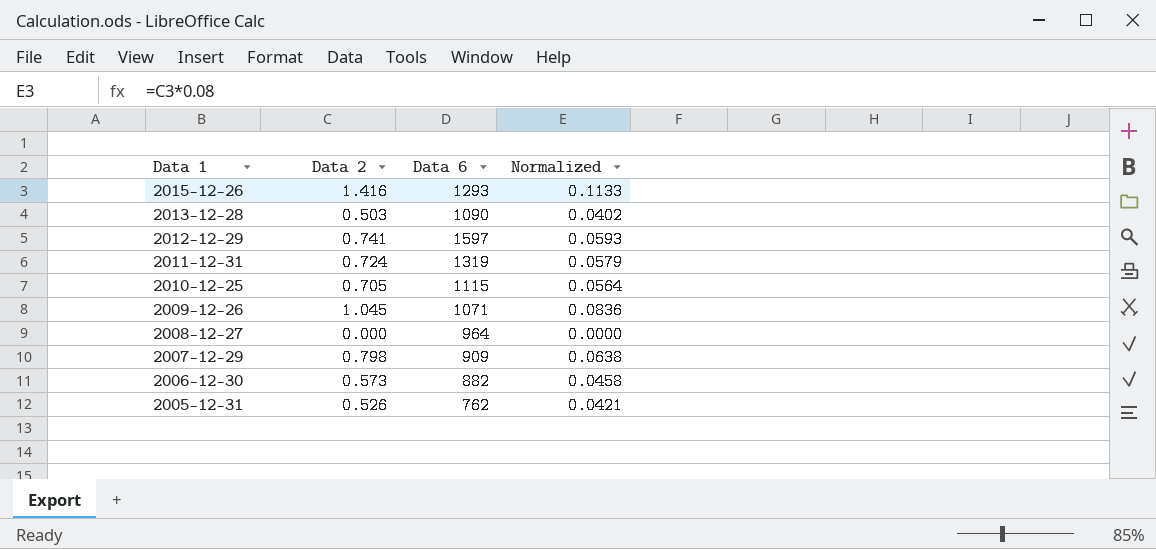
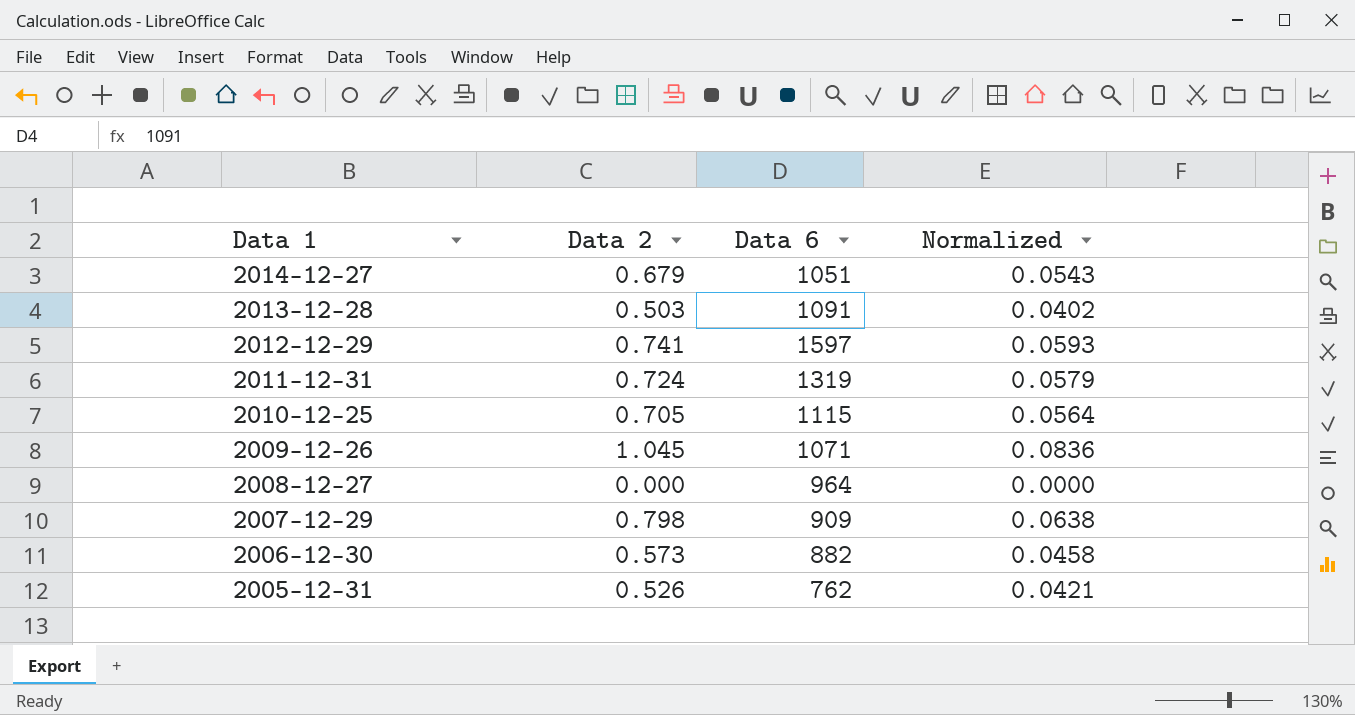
row 2015-12-26: 1.416 | 1293 | 0.1133 -> none
row 2014-12-27: none -> 0.679 | 1051 | 0.0543
2013-12-28 | Data 6: 1090 -> 1091

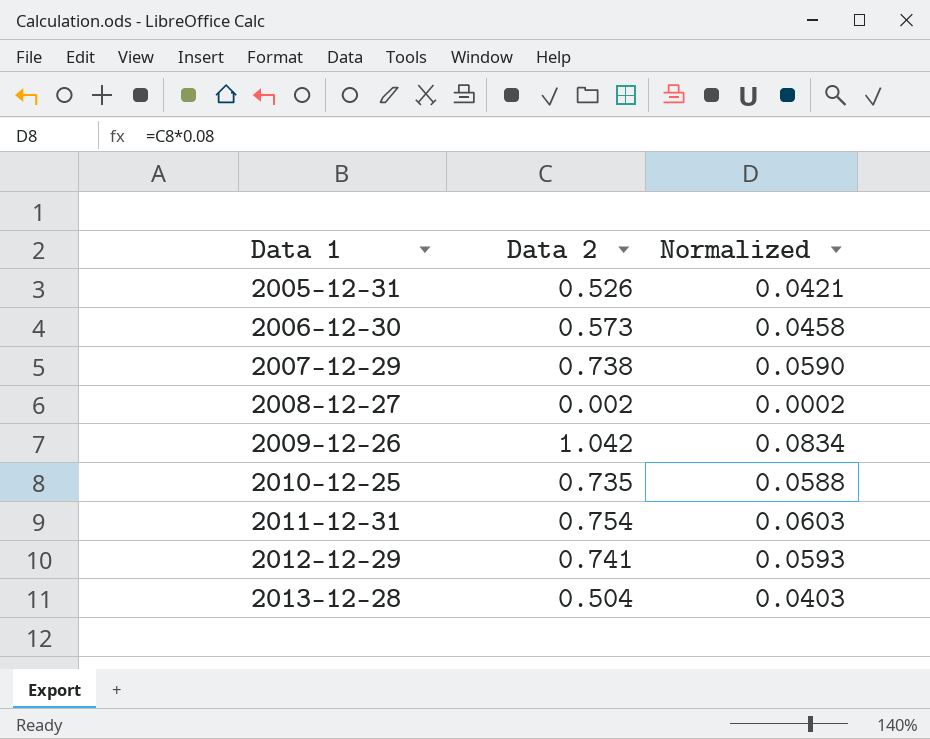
row order: Data 1 descending -> Data 1 ascending
column Data 6 | position: 3 -> none
row 2014-12-27: 0.679 | 1051 | 0.0543 -> none
2007-12-29 | Data 2: 0.798 -> 0.738
2007-12-29 | Normalized: 0.0638 -> 0.0590
2008-12-27 | Data 2: 0.000 -> 0.002
2008-12-27 | Normalized: 0.0000 -> 0.0002
2009-12-26 | Data 2: 1.045 -> 1.042
2009-12-26 | Normalized: 0.0836 -> 0.0834
2010-12-25 | Data 2: 0.705 -> 0.735
2010-12-25 | Normalized: 0.0564 -> 0.0588
2011-12-31 | Data 2: 0.724 -> 0.754
2011-12-31 | Normalized: 0.0579 -> 0.0603
2013-12-28 | Data 2: 0.503 -> 0.504
2013-12-28 | Normalized: 0.0402 -> 0.0403

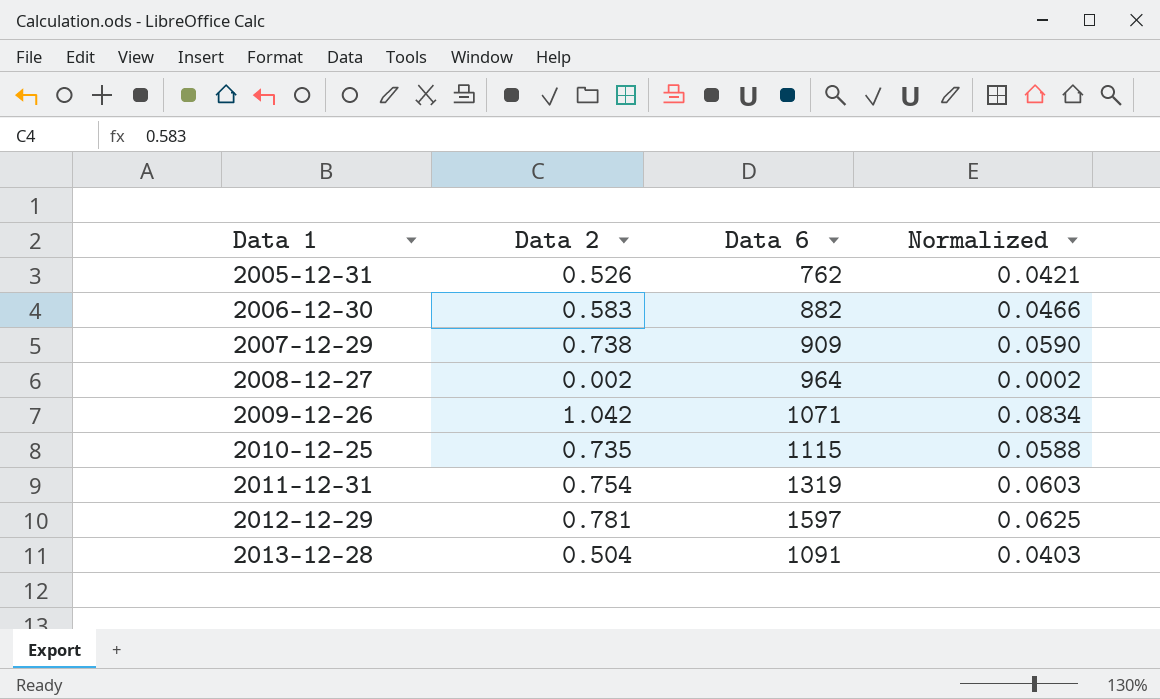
column Data 6 | position: none -> 3
2006-12-30 | Data 2: 0.573 -> 0.583
2006-12-30 | Normalized: 0.0458 -> 0.0466
2012-12-29 | Data 2: 0.741 -> 0.781
2012-12-29 | Normalized: 0.0593 -> 0.0625

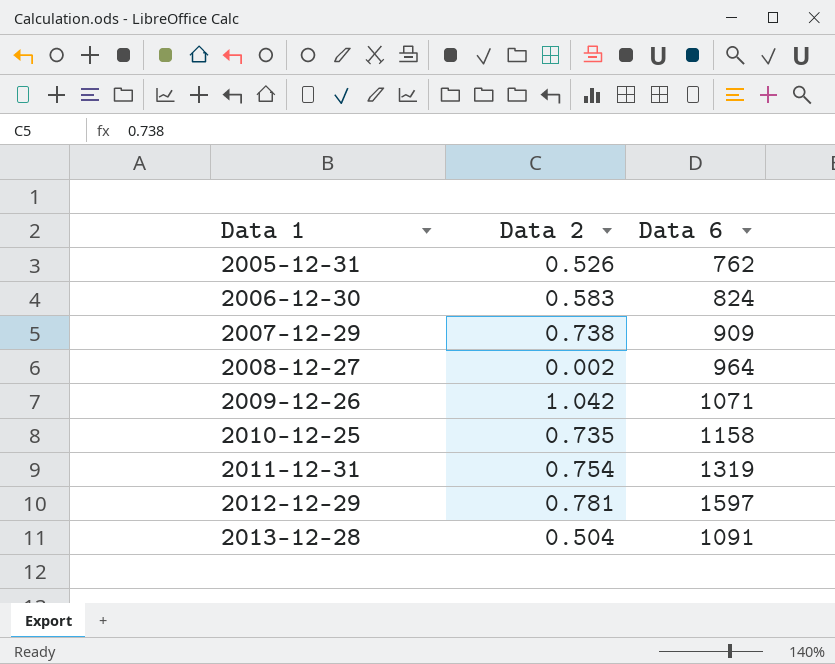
column Normalized | formula: [Data 2] * 0.08 -> none
2006-12-30 | Data 6: 882 -> 824
2010-12-25 | Data 6: 1115 -> 1158

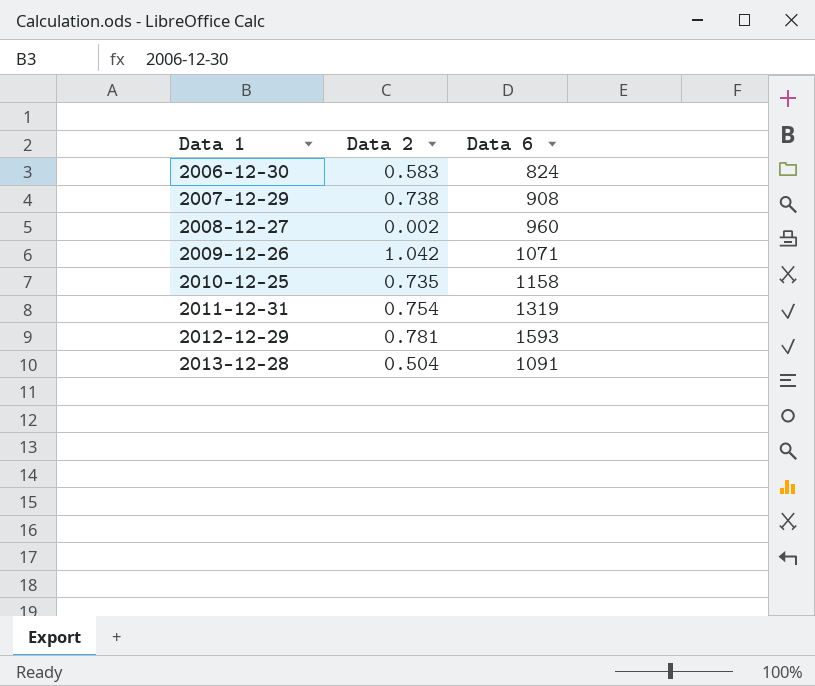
row 2005-12-31: 0.526 | 762 -> none
2007-12-29 | Data 6: 909 -> 908
2008-12-27 | Data 6: 964 -> 960
2012-12-29 | Data 6: 1597 -> 1593

